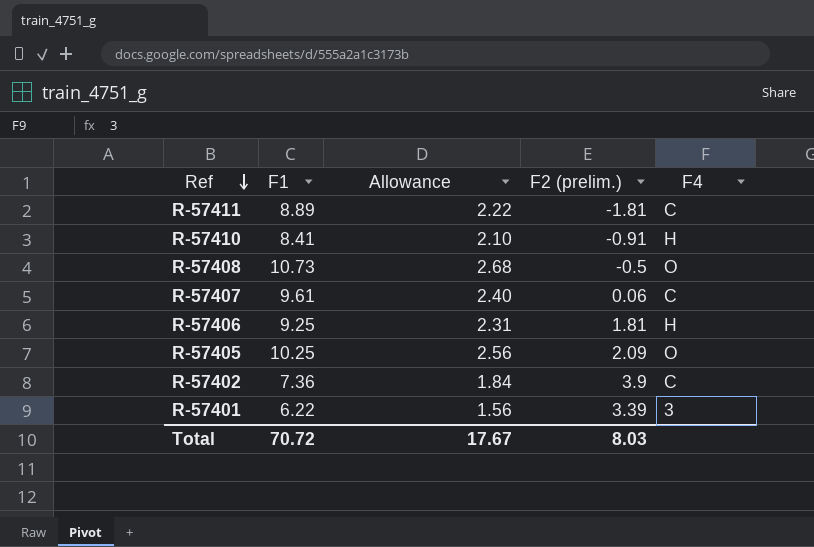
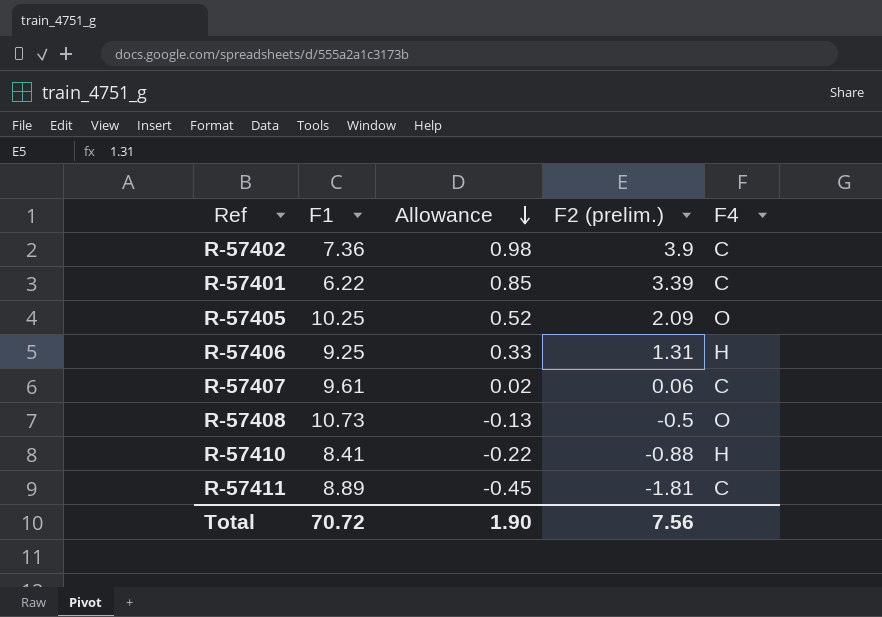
row order: Ref descending -> Allowance descending
column Allowance | formula: [F1] * 0.25 -> [F2 (prelim.)] * 0.25
R-57401 | F4: 3 -> C
R-57406 | F2 (prelim.): 1.81 -> 1.31
R-57410 | F2 (prelim.): -0.91 -> -0.88
Total | Allowance: 17.67 -> 1.90
Total | F2 (prelim.): 8.03 -> 7.56

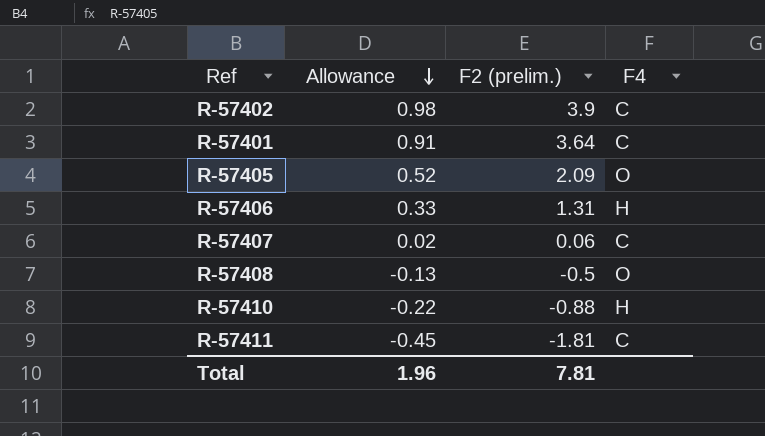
column F1 | position: 2 -> none
R-57401 | Allowance: 0.85 -> 0.91
R-57401 | F2 (prelim.): 3.39 -> 3.64
Total | Allowance: 1.90 -> 1.96
Total | F2 (prelim.): 7.56 -> 7.81

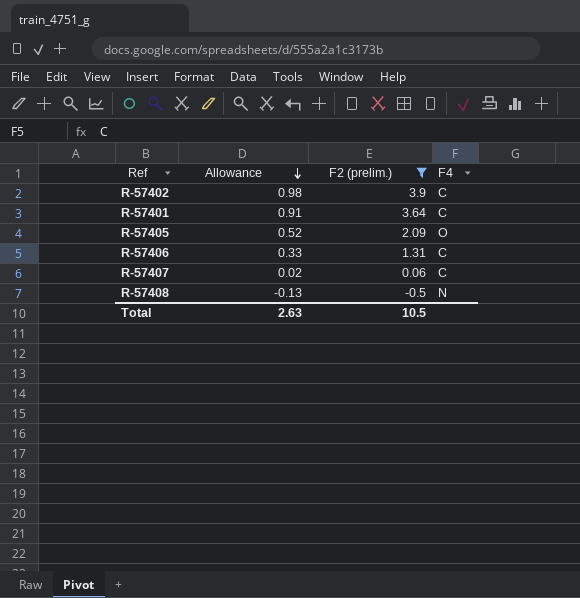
filter: none -> F2 (prelim.) >= -0.5
R-57406 | F4: H -> C
R-57408 | F4: O -> N
Total | Allowance: 1.96 -> 2.63
Total | F2 (prelim.): 7.81 -> 10.5

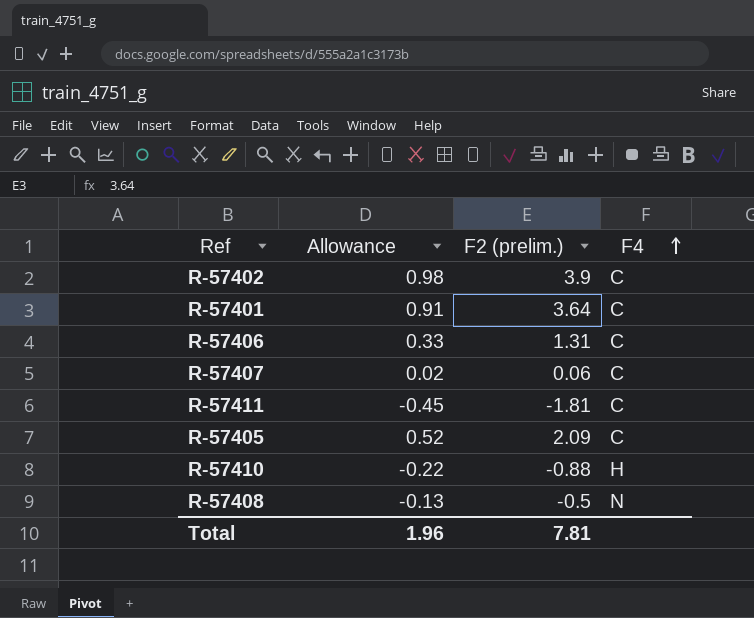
filter: F2 (prelim.) >= -0.5 -> none
row order: Allowance descending -> F4 ascending
R-57405 | F4: O -> C
Total | Allowance: 2.63 -> 1.96
Total | F2 (prelim.): 10.5 -> 7.81

